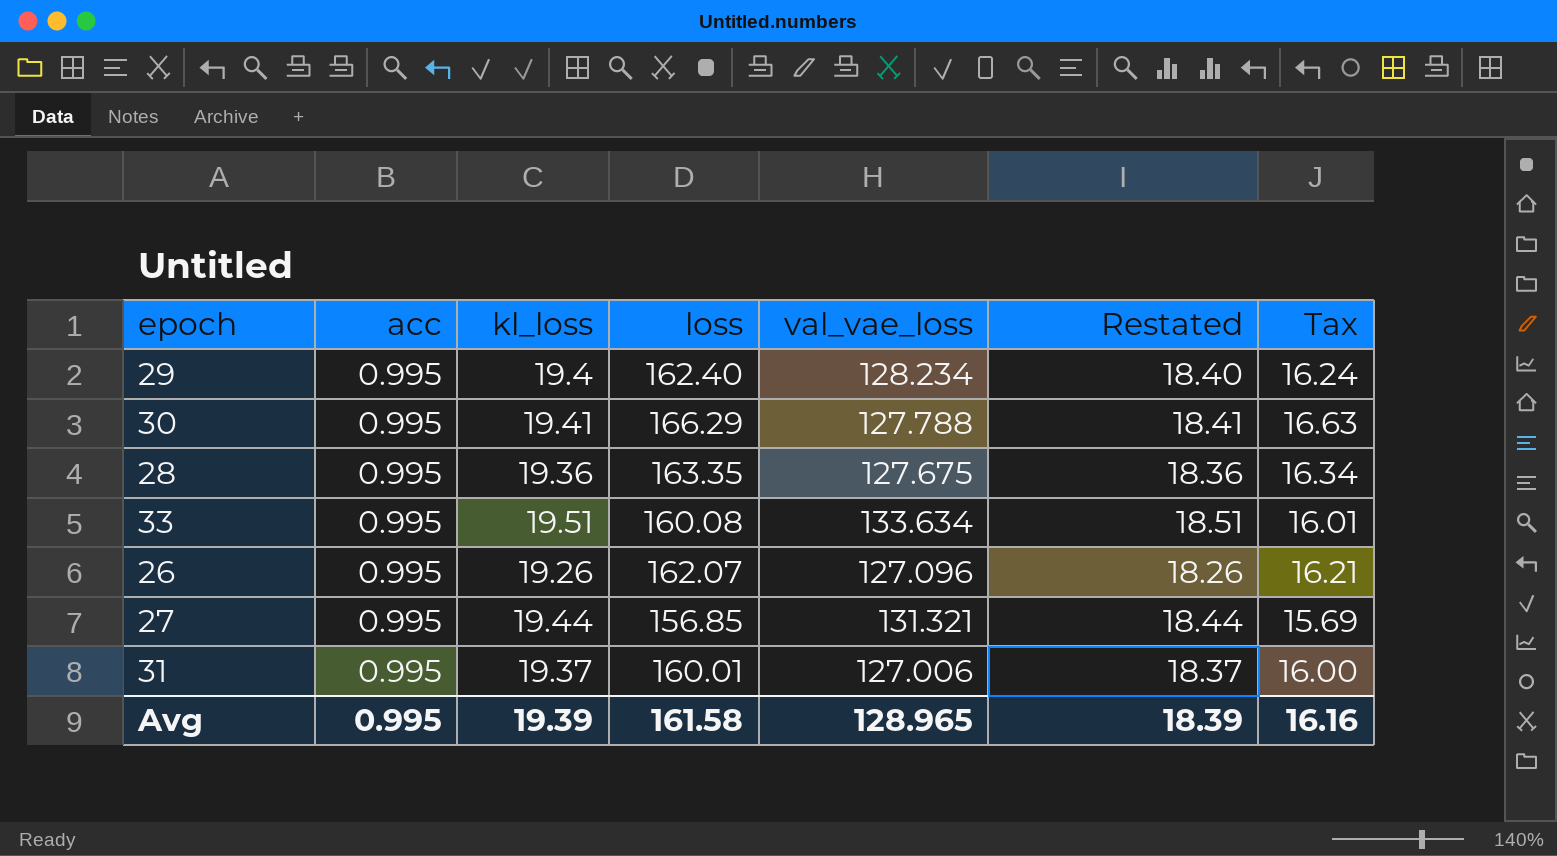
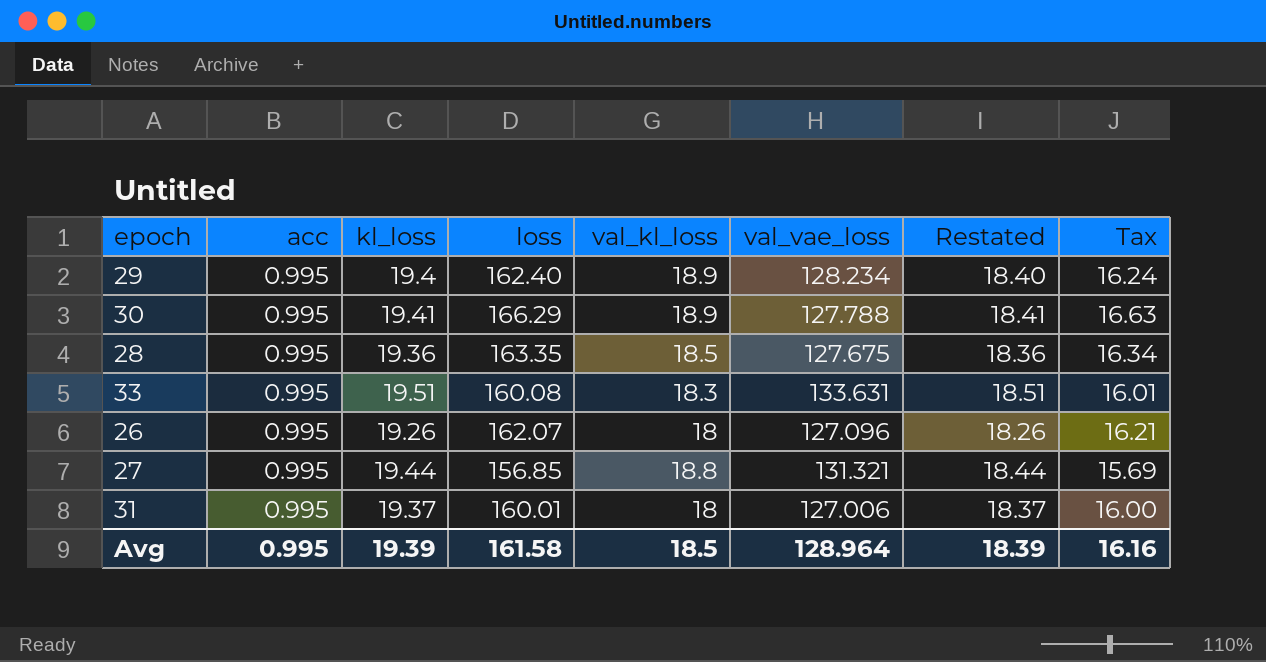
column val_kl_loss | position: none -> 5
33 | val_vae_loss: 133.634 -> 133.631
Avg | val_vae_loss: 128.965 -> 128.964

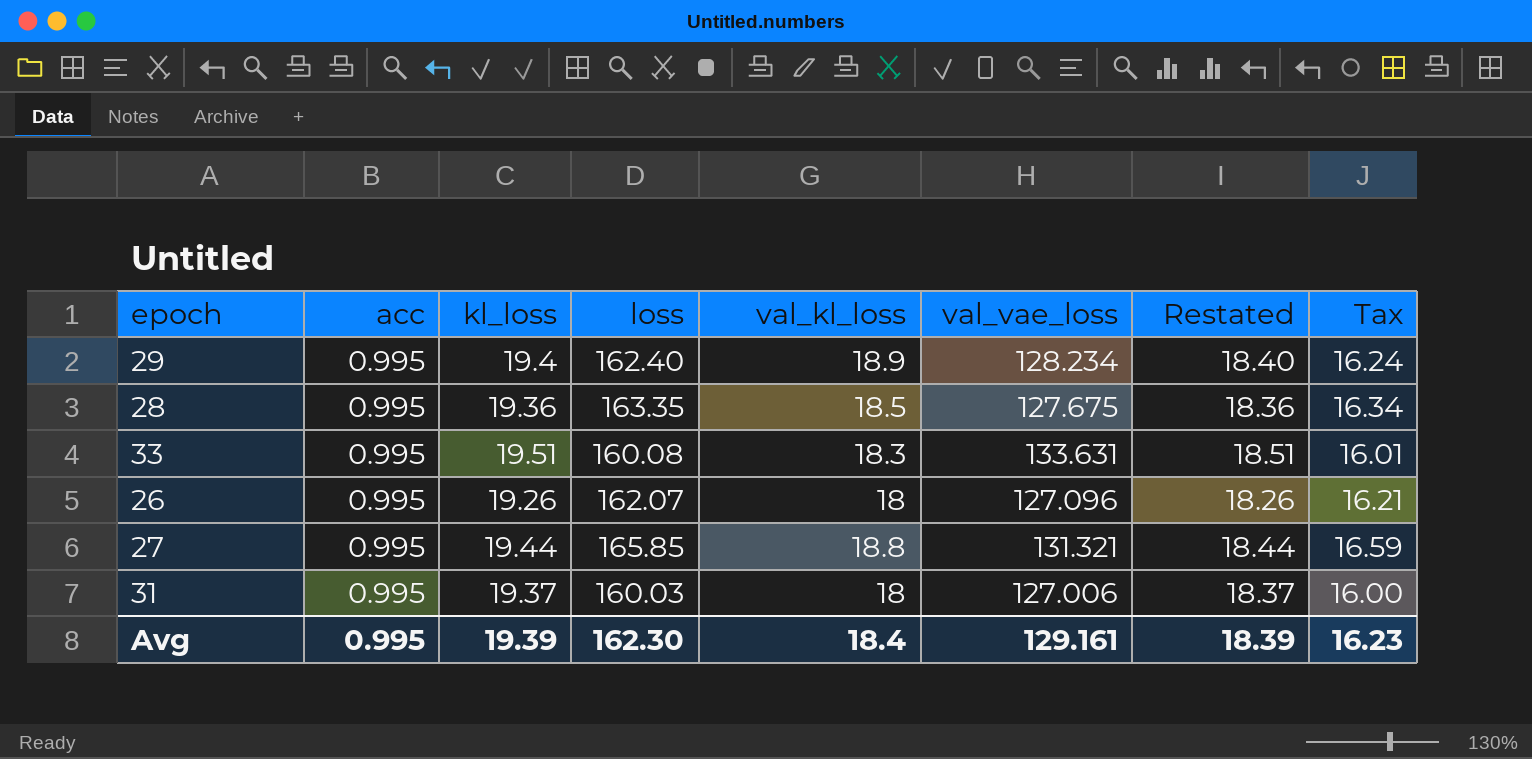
row 30: 0.995 | 19.41 | 166.29 | 18.9 | 127.788 | 18.41 | 16.63 -> none
27 | loss: 156.85 -> 165.85
27 | Tax: 15.69 -> 16.59
31 | loss: 160.01 -> 160.03
Avg | loss: 161.58 -> 162.30
Avg | val_kl_loss: 18.5 -> 18.4
Avg | val_vae_loss: 128.964 -> 129.161
Avg | Tax: 16.16 -> 16.23

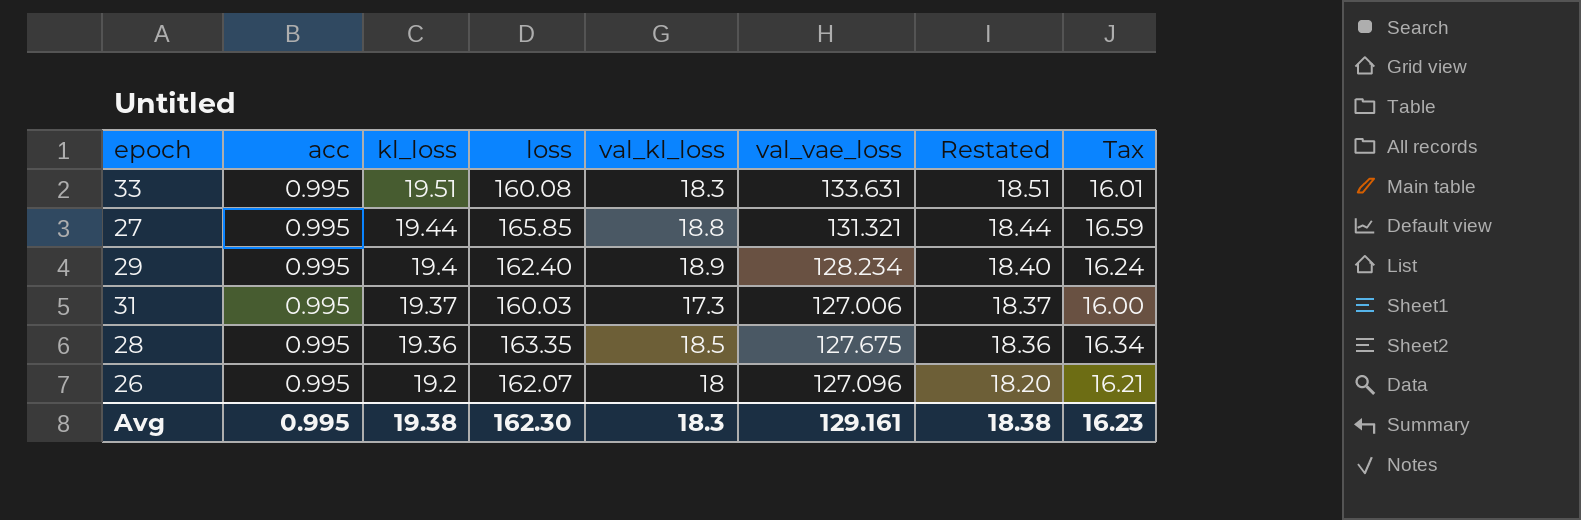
row order: none -> kl_loss descending
31 | val_kl_loss: 18 -> 17.3
26 | kl_loss: 19.26 -> 19.2
26 | Restated: 18.26 -> 18.20
Avg | kl_loss: 19.39 -> 19.38
Avg | val_kl_loss: 18.4 -> 18.3
Avg | Restated: 18.39 -> 18.38

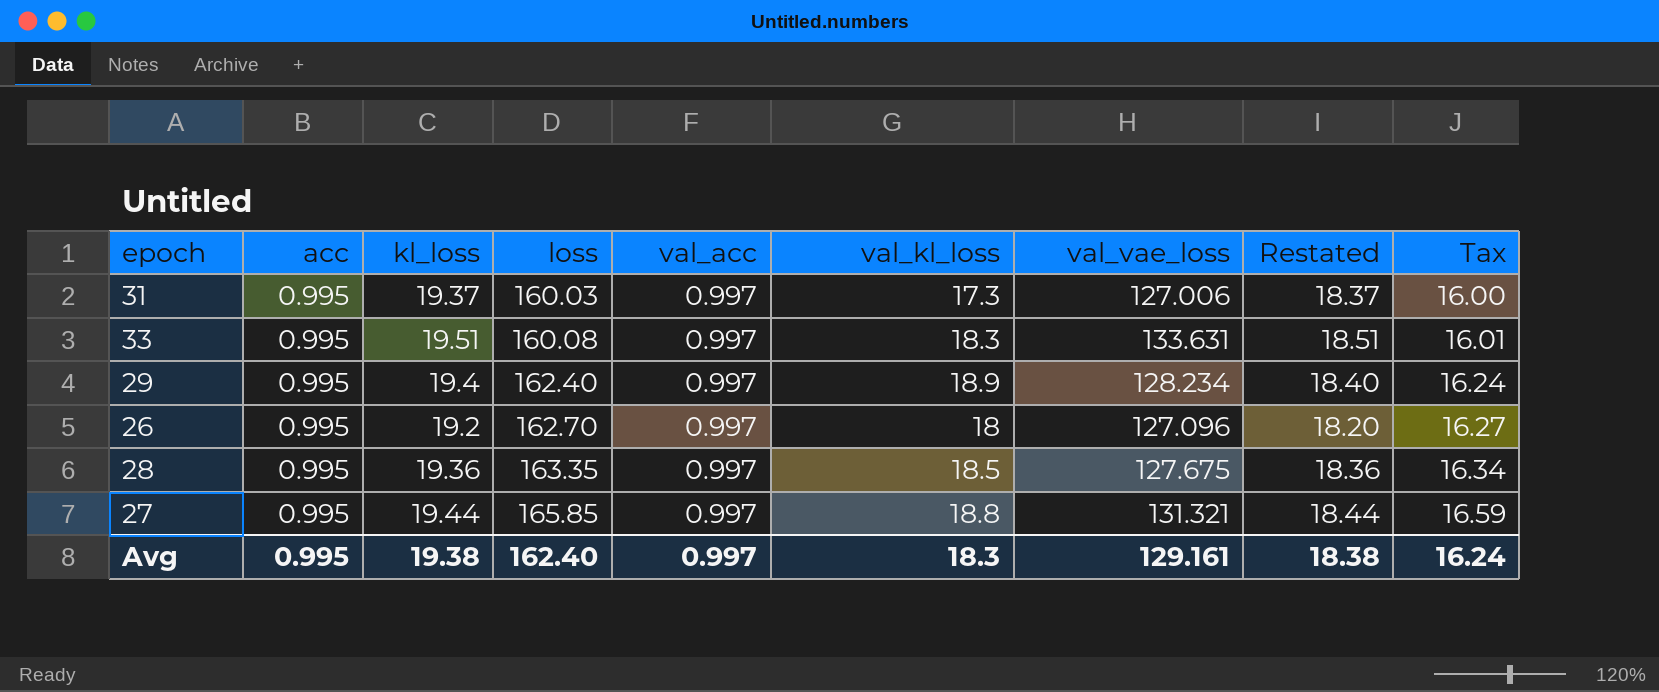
row order: kl_loss descending -> loss ascending
column val_acc | position: none -> 5
26 | loss: 162.07 -> 162.70
26 | Tax: 16.21 -> 16.27
Avg | loss: 162.30 -> 162.40
Avg | Tax: 16.23 -> 16.24

